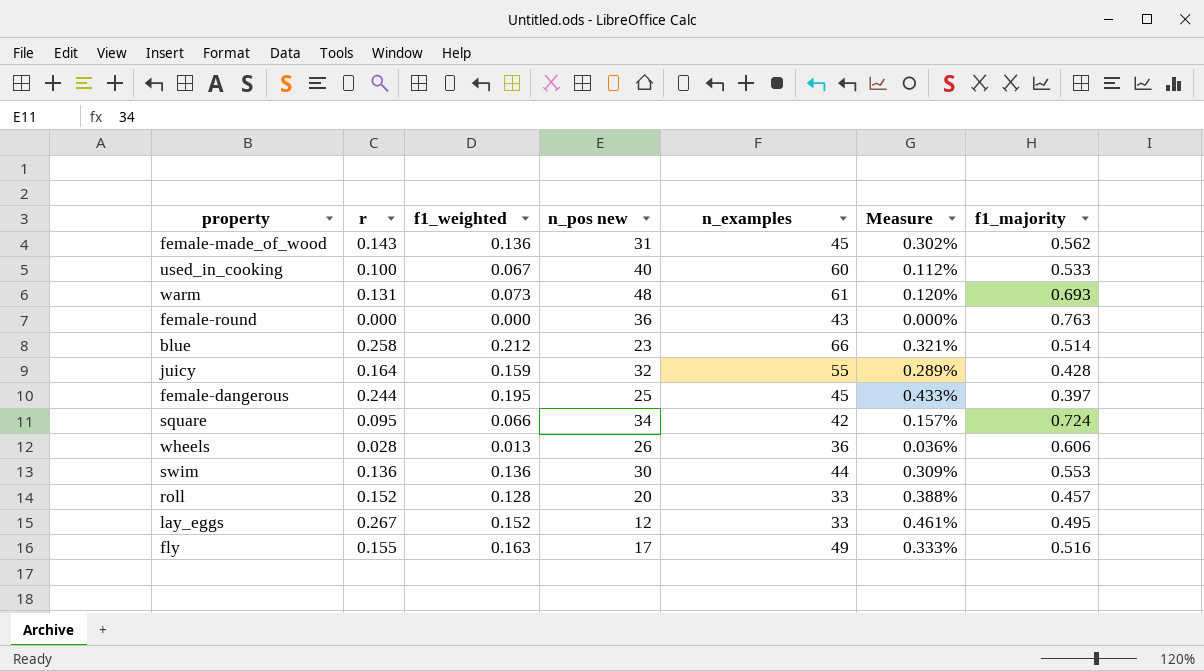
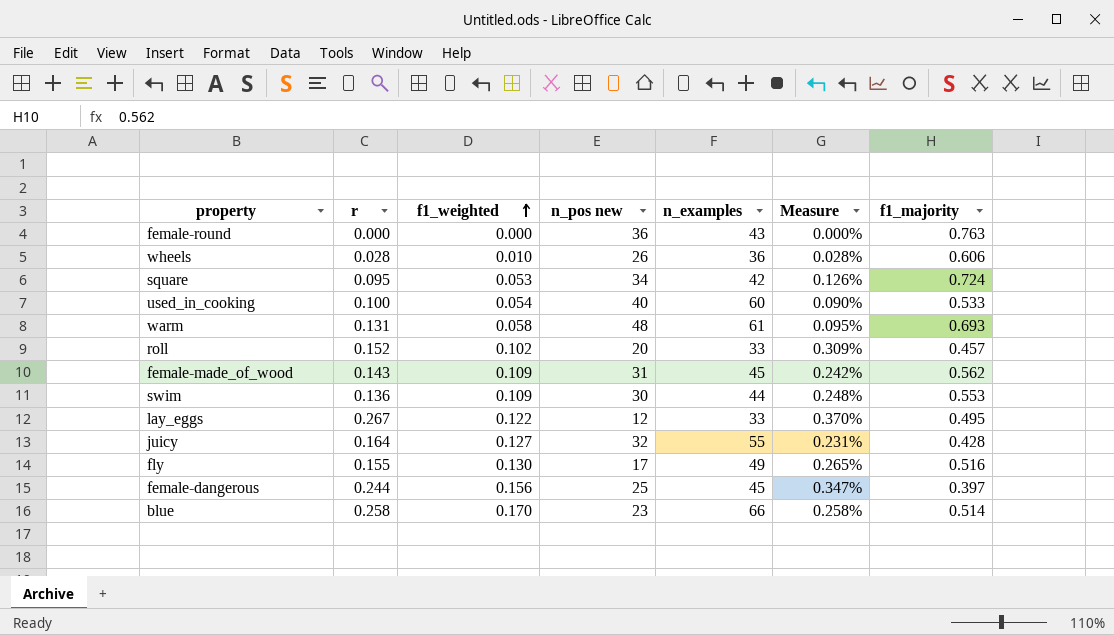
row order: none -> f1_weighted ascending
wheels | f1_weighted: 0.013 -> 0.010
wheels | Measure: 0.036% -> 0.028%
square | f1_weighted: 0.066 -> 0.053
square | Measure: 0.157% -> 0.126%
used_in_cooking | f1_weighted: 0.067 -> 0.054
used_in_cooking | Measure: 0.112% -> 0.090%
warm | f1_weighted: 0.073 -> 0.058
warm | Measure: 0.120% -> 0.095%
roll | f1_weighted: 0.128 -> 0.102
roll | Measure: 0.388% -> 0.309%
female-made_of_wood | f1_weighted: 0.136 -> 0.109
female-made_of_wood | Measure: 0.302% -> 0.242%
swim | f1_weighted: 0.136 -> 0.109
swim | Measure: 0.309% -> 0.248%
lay_eggs | f1_weighted: 0.152 -> 0.122
lay_eggs | Measure: 0.461% -> 0.370%
juicy | f1_weighted: 0.159 -> 0.127
juicy | Measure: 0.289% -> 0.231%
fly | f1_weighted: 0.163 -> 0.130
fly | Measure: 0.333% -> 0.265%
female-dangerous | f1_weighted: 0.195 -> 0.156
female-dangerous | Measure: 0.433% -> 0.347%
blue | f1_weighted: 0.212 -> 0.170
blue | Measure: 0.321% -> 0.258%

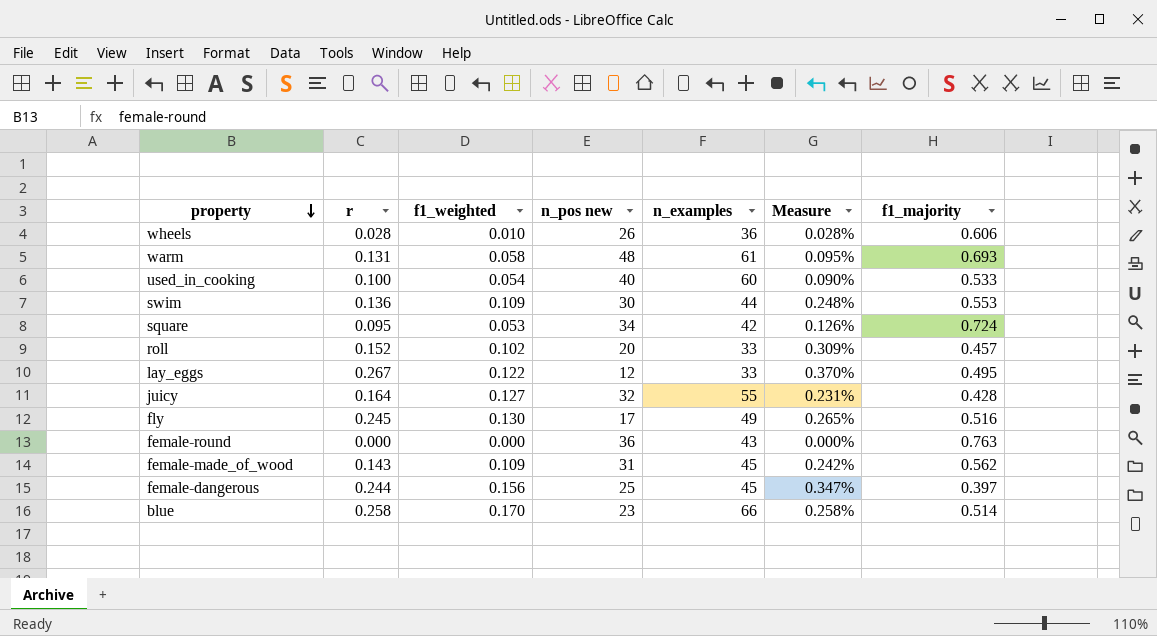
row order: f1_weighted ascending -> property descending
fly | r: 0.155 -> 0.245

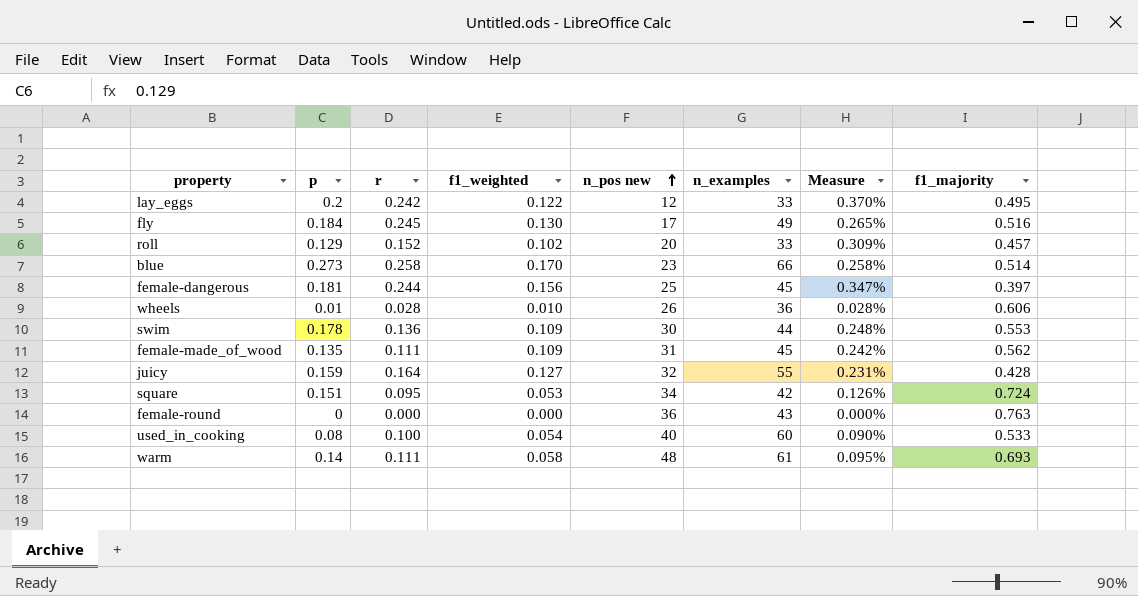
row order: property descending -> n_pos new ascending
column p | position: none -> 2
lay_eggs | r: 0.267 -> 0.242
female-made_of_wood | r: 0.143 -> 0.111
warm | r: 0.131 -> 0.111

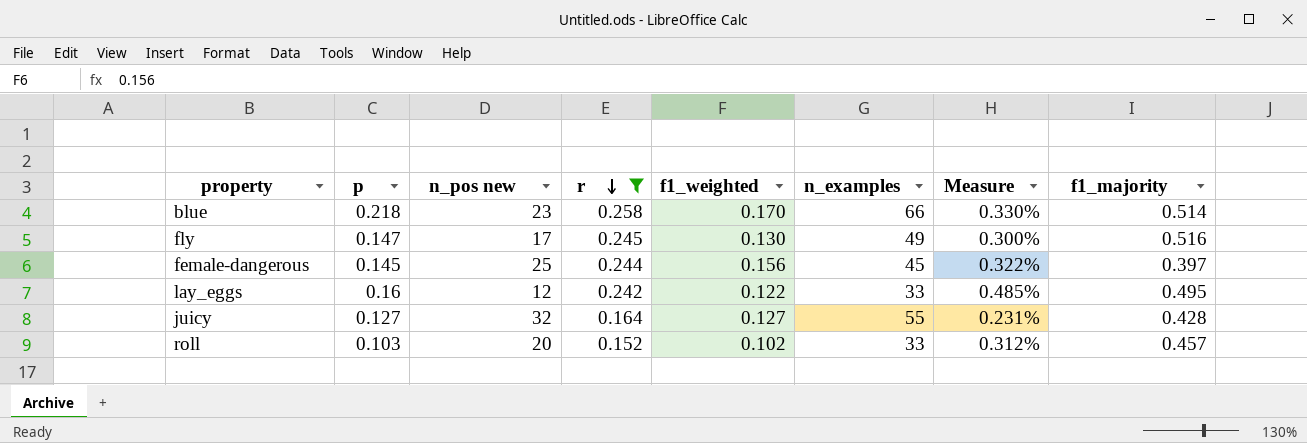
filter: none -> r >= 0.152
row order: n_pos new ascending -> r descending
column n_pos new | position: 5 -> 3
column Measure | formula: [f1_weighted] / [n_examples] -> [p] / [n_examples]
blue | p: 0.273 -> 0.218
fly | p: 0.184 -> 0.147
female-dangerous | p: 0.181 -> 0.145
lay_eggs | p: 0.2 -> 0.16
juicy | p: 0.159 -> 0.127
roll | p: 0.129 -> 0.103

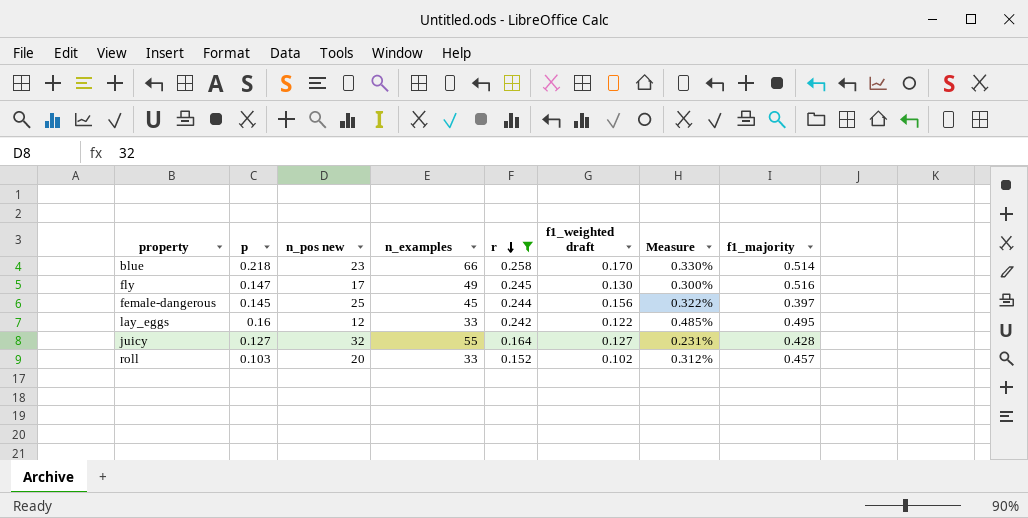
column n_examples | position: 6 -> 4
column name: f1_weighted -> f1_weighted draft

